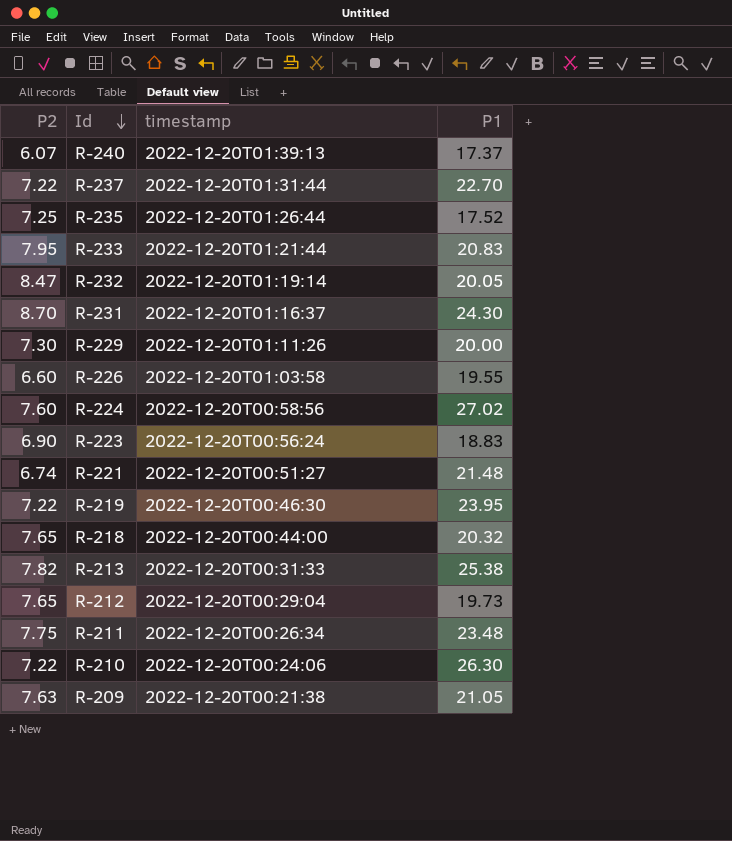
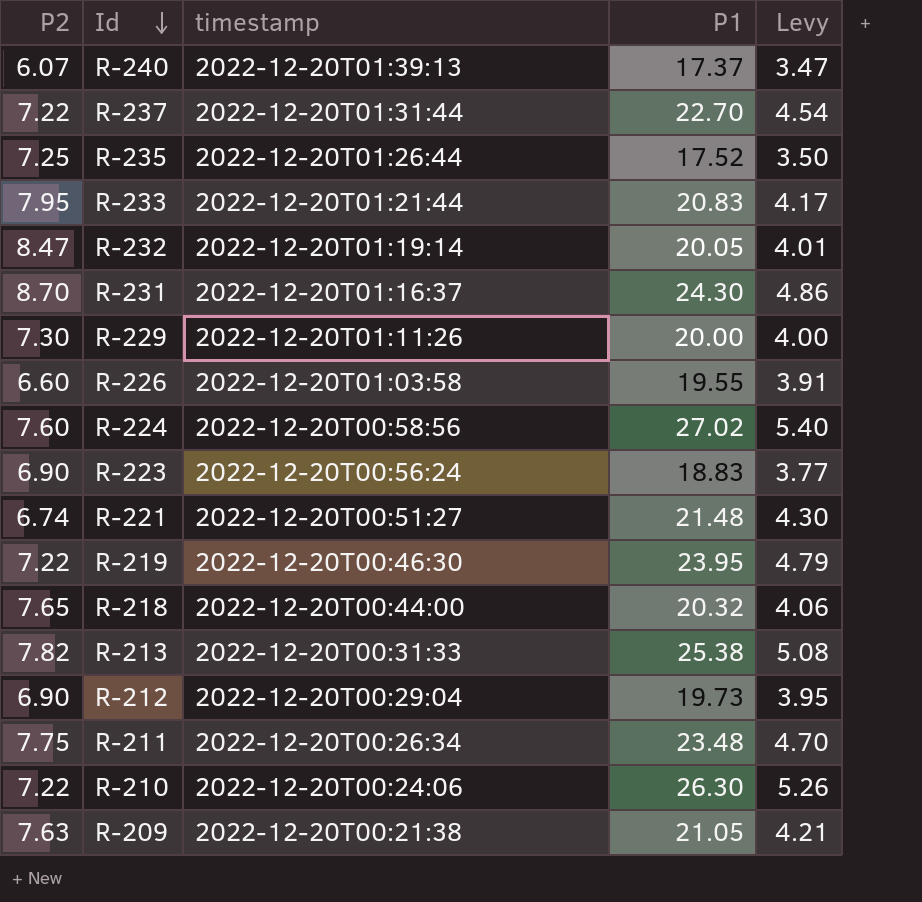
column Levy | formula: none -> [P1] * 0.2
R-212 | P2: 7.65 -> 6.90

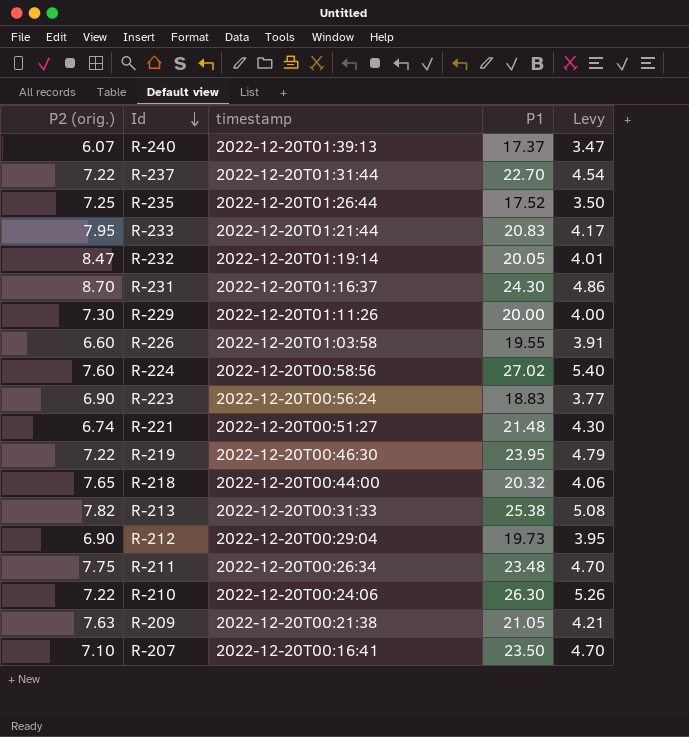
column name: P2 -> P2 (orig.)
row R-207: none -> 7.10 | 2022-12-20T00:16:41 | 23.50 | 4.70

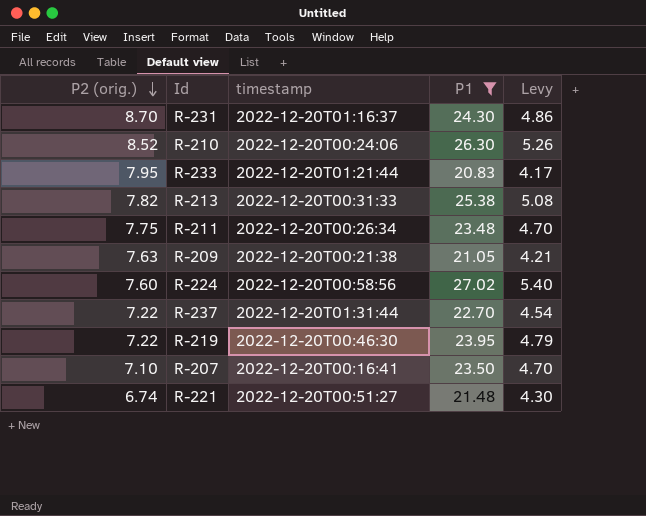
filter: none -> P1 >= 20.83
row order: Id descending -> P2 (orig.) descending
R-210 | P2 (orig.): 7.22 -> 8.52

